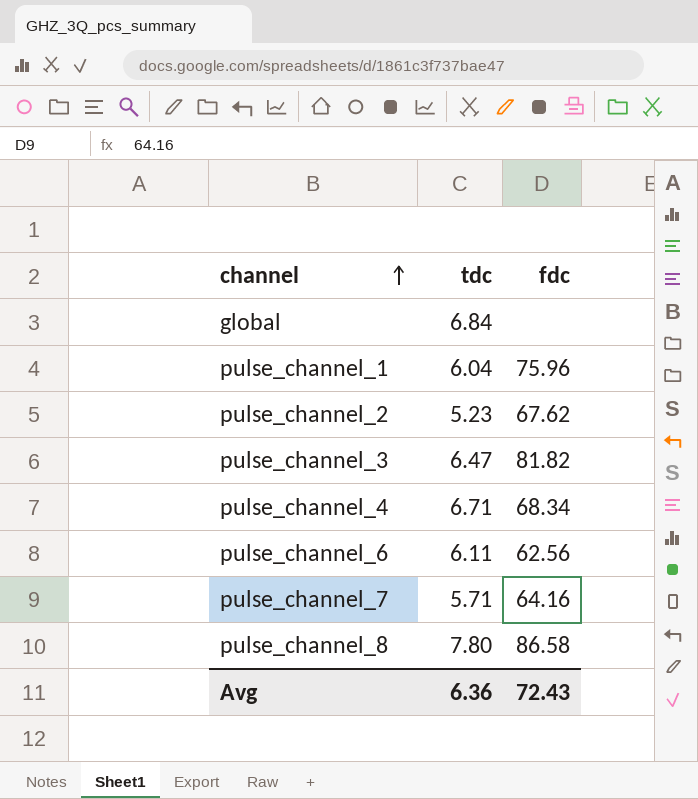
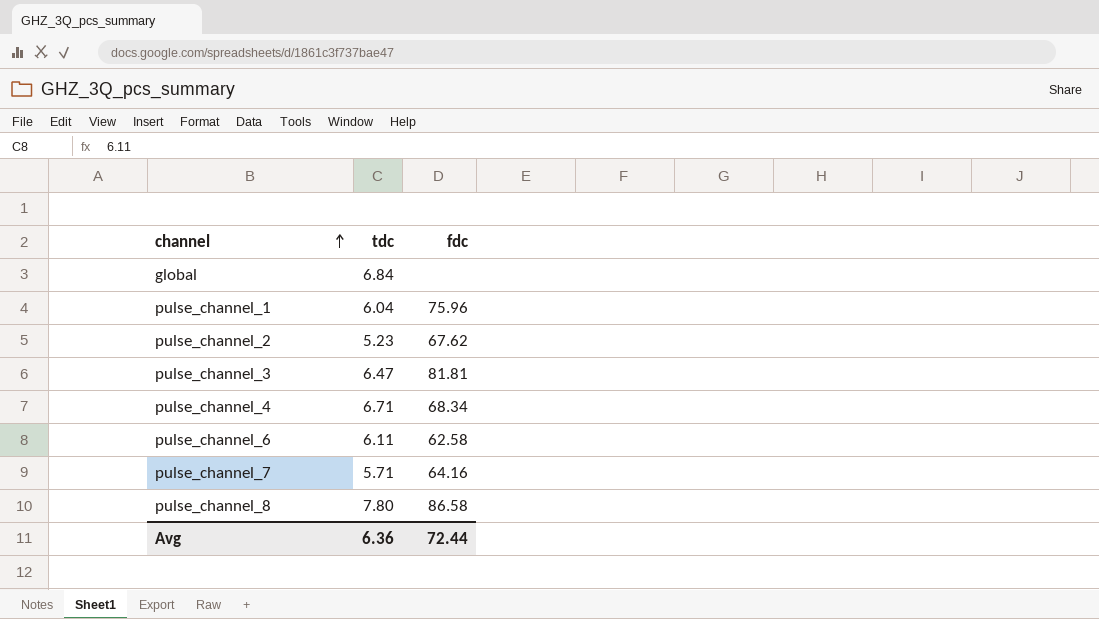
pulse_channel_3 | fdc: 81.82 -> 81.81
pulse_channel_6 | fdc: 62.56 -> 62.58
Avg | fdc: 72.43 -> 72.44

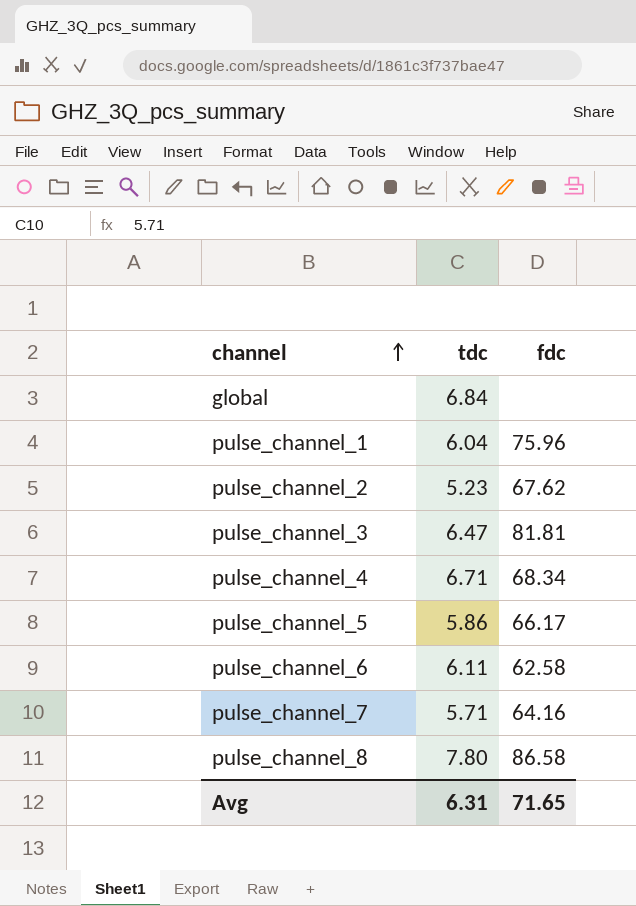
row pulse_channel_5: none -> 5.86 | 66.17
Avg | tdc: 6.36 -> 6.31
Avg | fdc: 72.44 -> 71.65

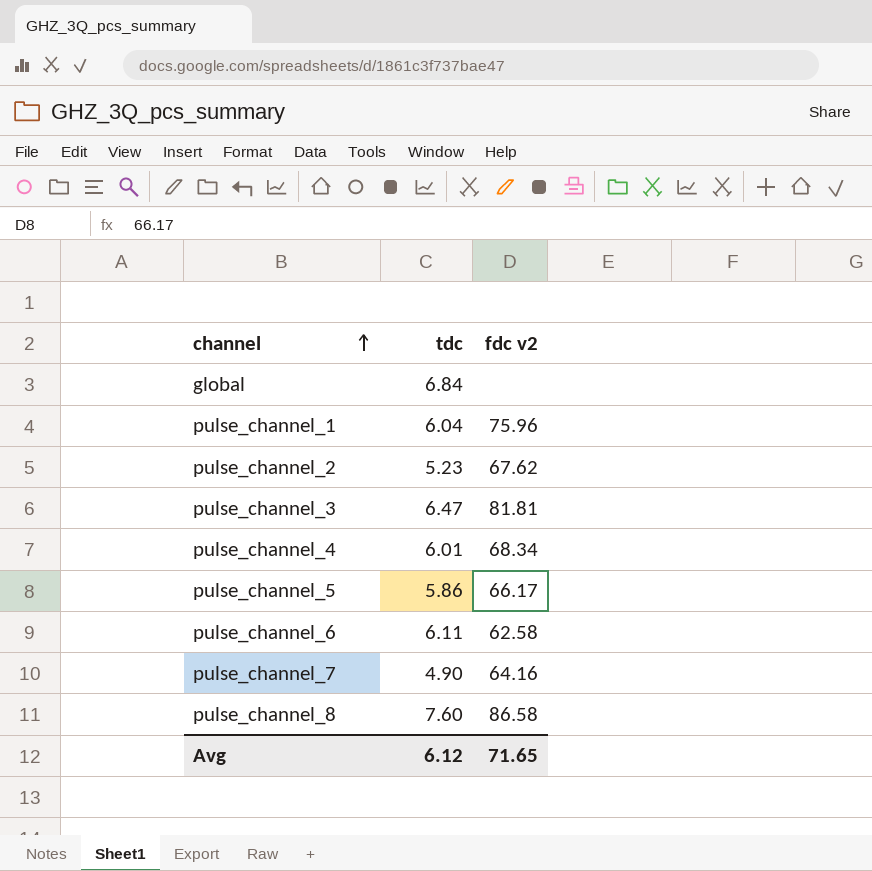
column name: fdc -> fdc v2
pulse_channel_4 | tdc: 6.71 -> 6.01
pulse_channel_7 | tdc: 5.71 -> 4.90
pulse_channel_8 | tdc: 7.80 -> 7.60
Avg | tdc: 6.31 -> 6.12

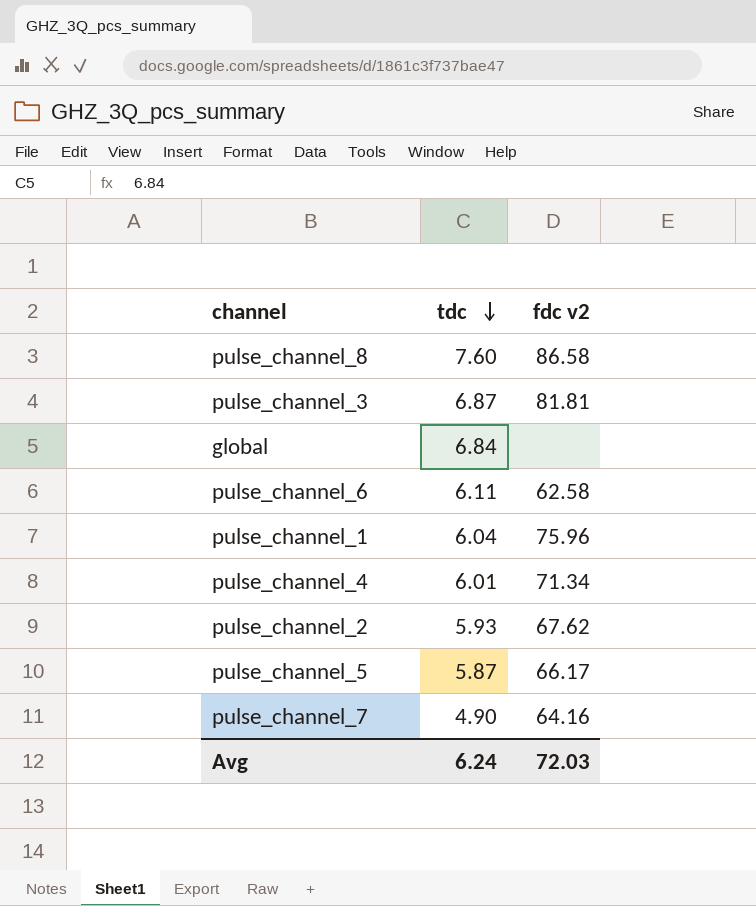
row order: channel ascending -> tdc descending
pulse_channel_3 | tdc: 6.47 -> 6.87
pulse_channel_4 | fdc v2: 68.34 -> 71.34
pulse_channel_2 | tdc: 5.23 -> 5.93
pulse_channel_5 | tdc: 5.86 -> 5.87
Avg | tdc: 6.12 -> 6.24
Avg | fdc v2: 71.65 -> 72.03

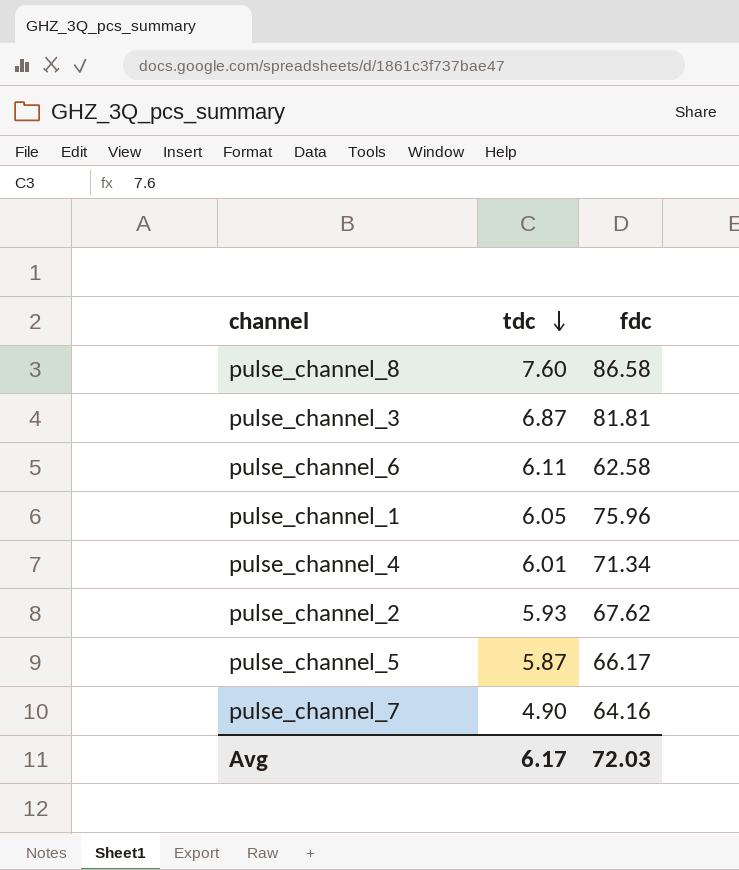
column name: fdc v2 -> fdc
row global: 6.84 | none -> none
pulse_channel_1 | tdc: 6.04 -> 6.05
Avg | tdc: 6.24 -> 6.17

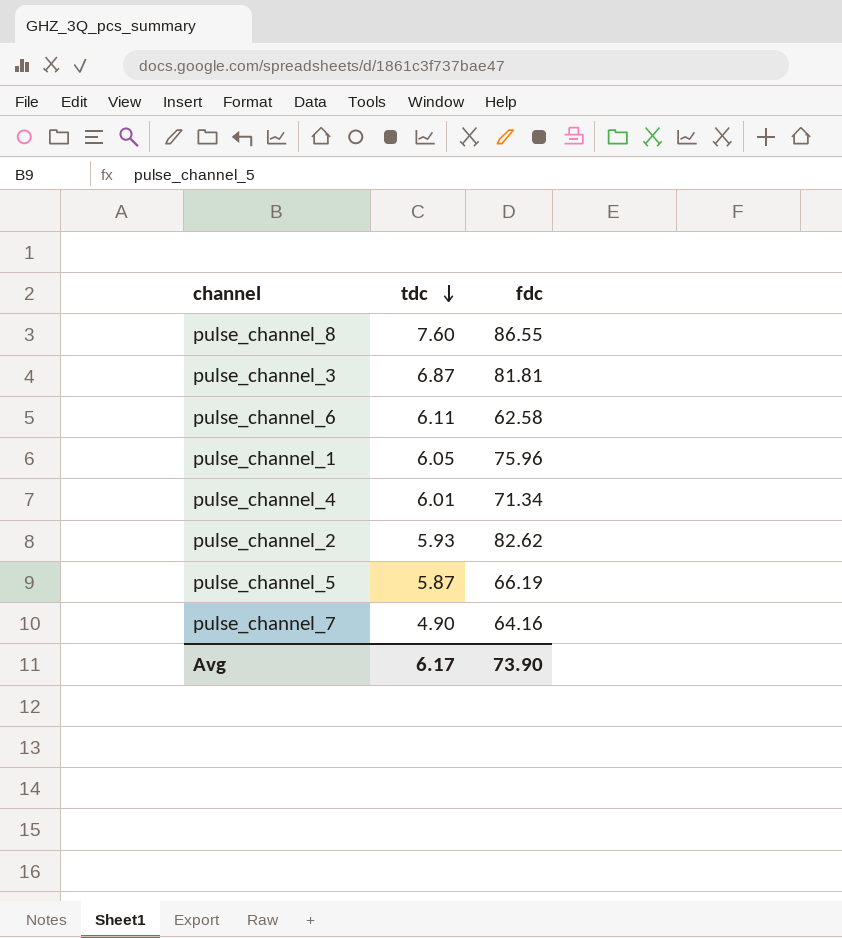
pulse_channel_8 | fdc: 86.58 -> 86.55
pulse_channel_2 | fdc: 67.62 -> 82.62
pulse_channel_5 | fdc: 66.17 -> 66.19
Avg | fdc: 72.03 -> 73.90

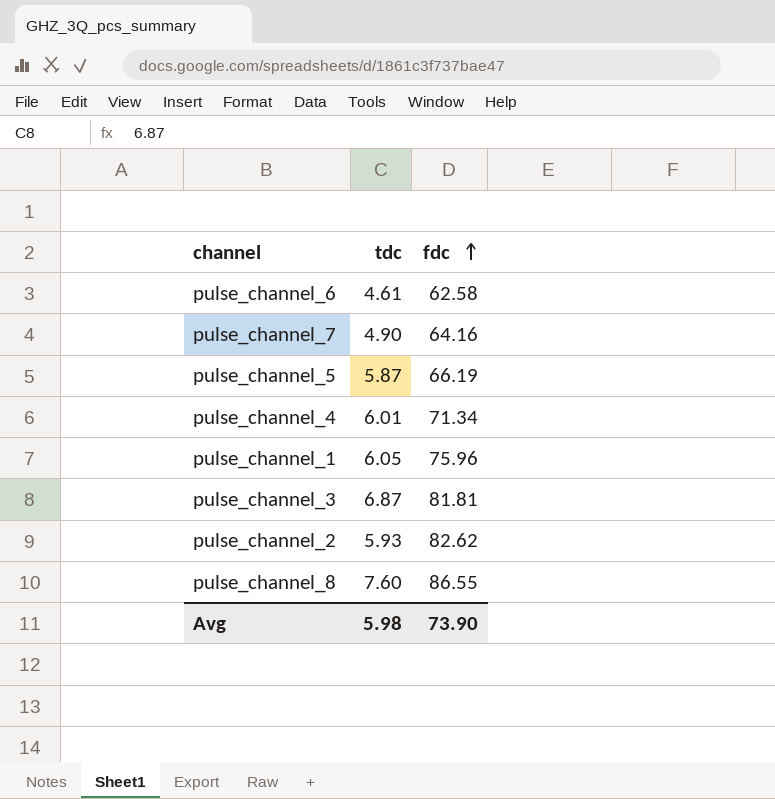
row order: tdc descending -> fdc ascending
pulse_channel_6 | tdc: 6.11 -> 4.61
Avg | tdc: 6.17 -> 5.98

